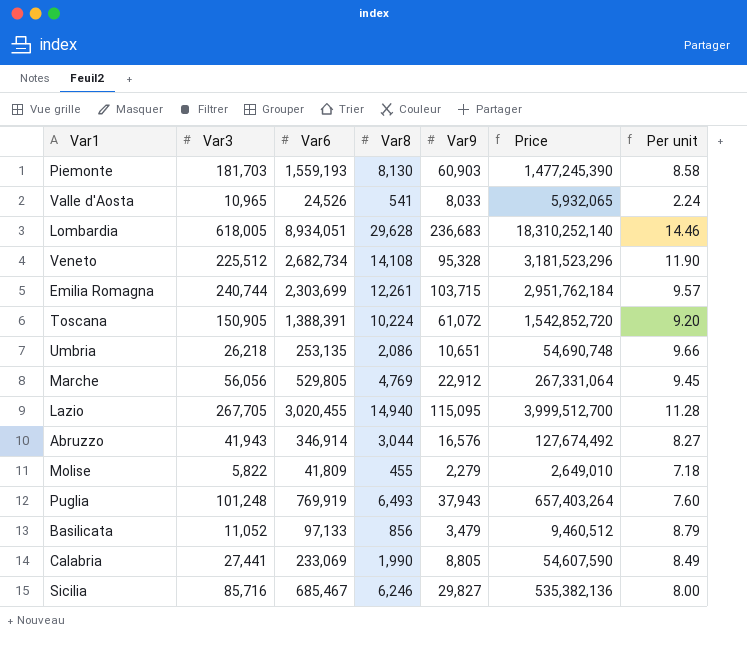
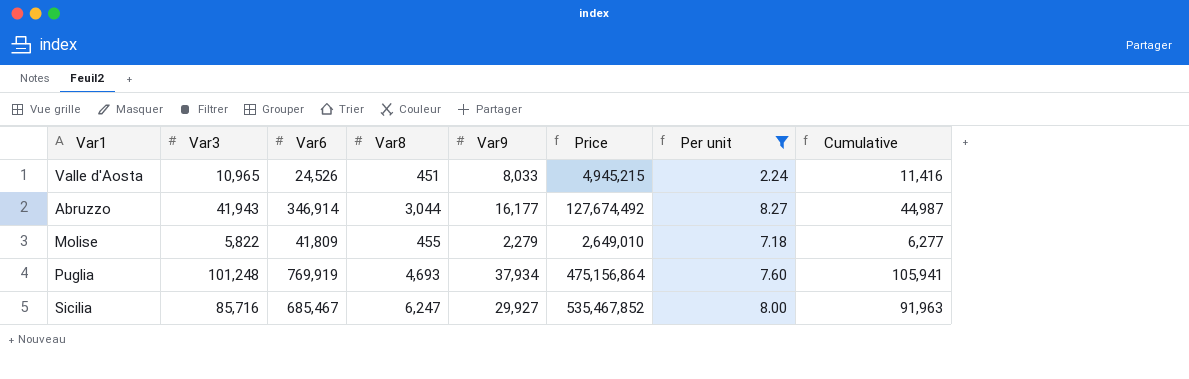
filter: none -> Per unit <= 8.27
column Cumulative | formula: none -> [Var3] + [Var8]
Valle d'Aosta | Var8: 541 -> 451
Valle d'Aosta | Price: 5,932,065 -> 4,945,215
Abruzzo | Var9: 16,576 -> 16,177
Puglia | Var8: 6,493 -> 4,693
Puglia | Var9: 37,943 -> 37,934
Puglia | Price: 657,403,264 -> 475,156,864
Sicilia | Var8: 6,246 -> 6,247
Sicilia | Var9: 29,827 -> 29,927
Sicilia | Price: 535,382,136 -> 535,467,852

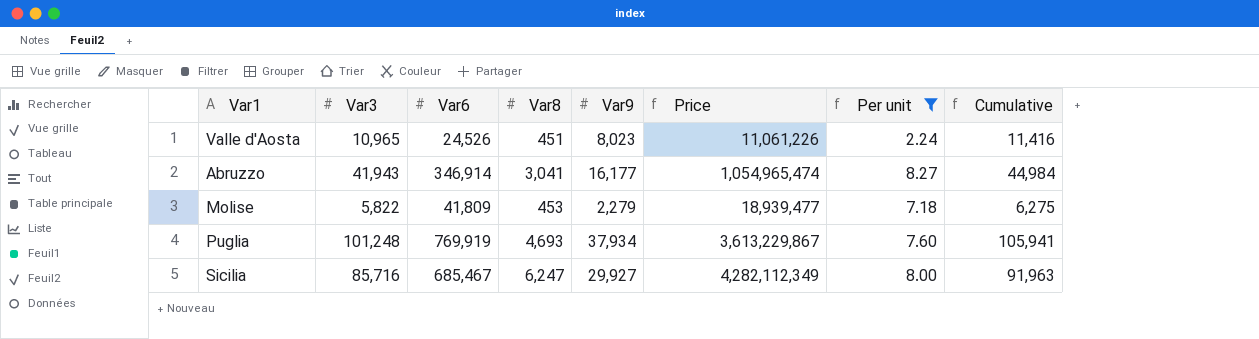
column Price | formula: [Var3] * [Var8] -> [Var6] * [Var8]
Valle d'Aosta | Var9: 8,033 -> 8,023
Abruzzo | Var8: 3,044 -> 3,041
Abruzzo | Cumulative: 44,987 -> 44,984
Molise | Var8: 455 -> 453
Molise | Cumulative: 6,277 -> 6,275

